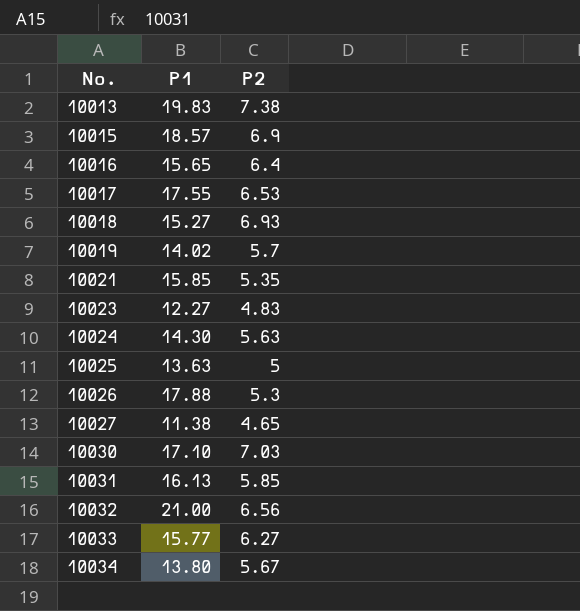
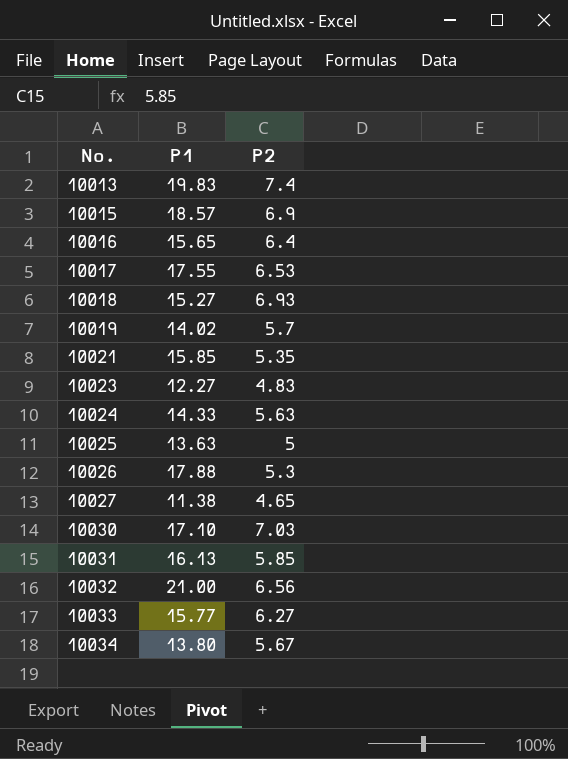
10013 | P2: 7.38 -> 7.4
10024 | P1: 14.30 -> 14.33

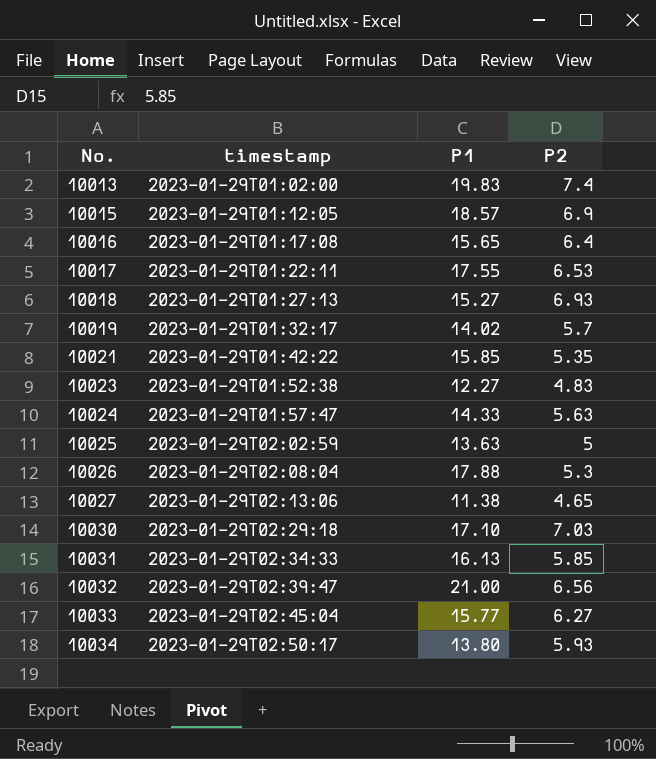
column timestamp | position: none -> 2
10034 | P2: 5.67 -> 5.93

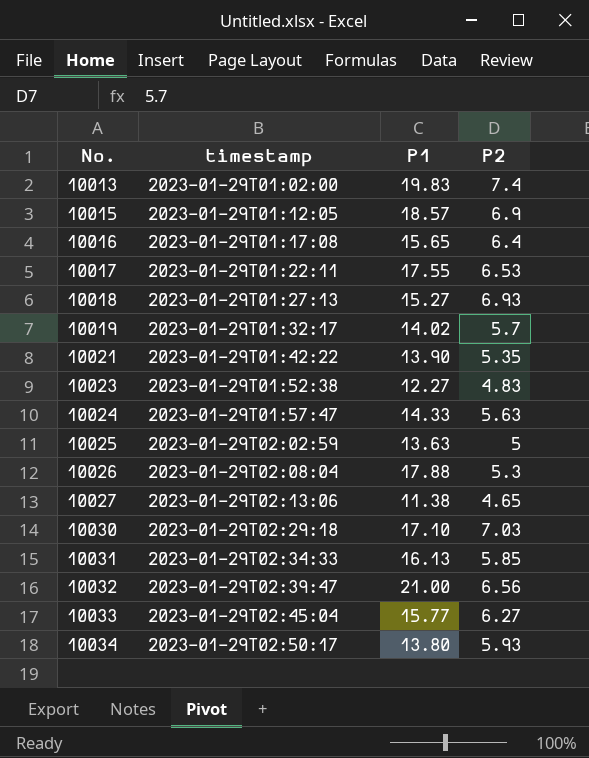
10021 | P1: 15.85 -> 13.90

